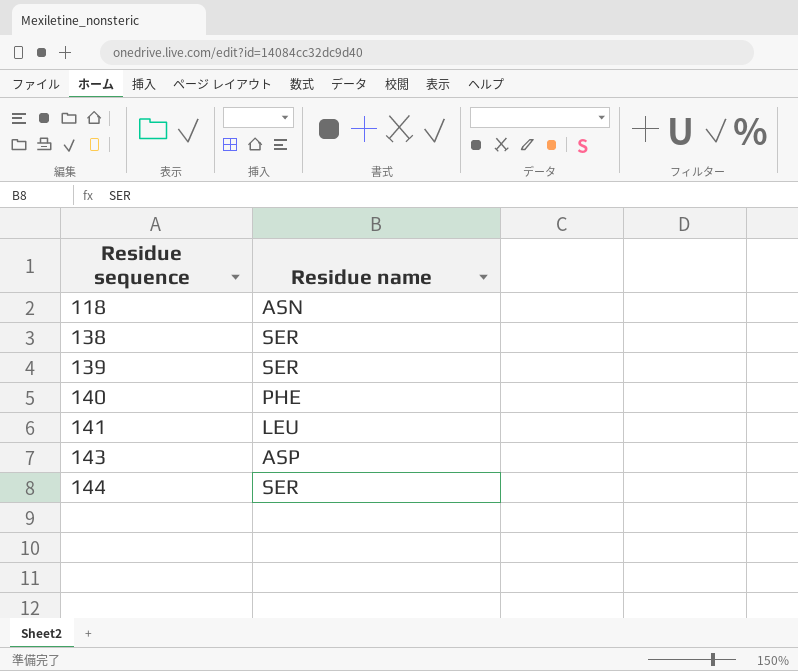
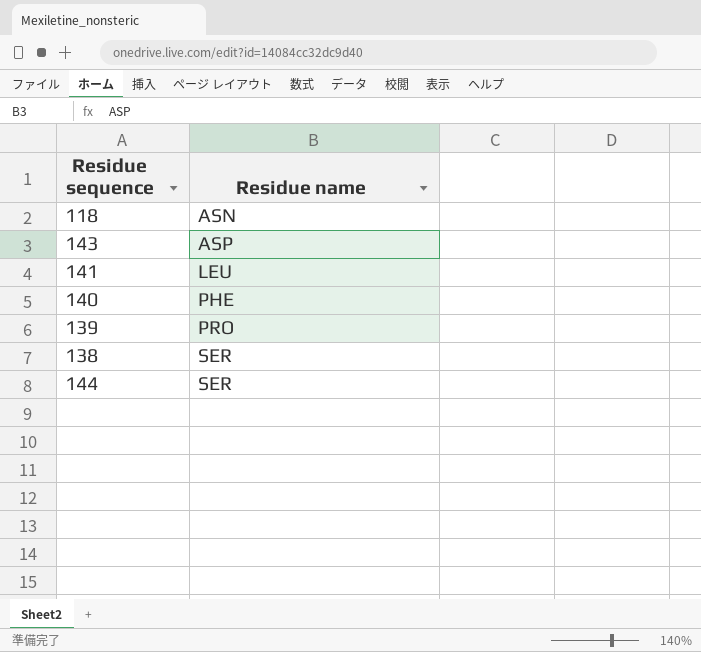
row order: Residue sequence ascending -> Residue name ascending
139 | Residue name: SER -> PRO

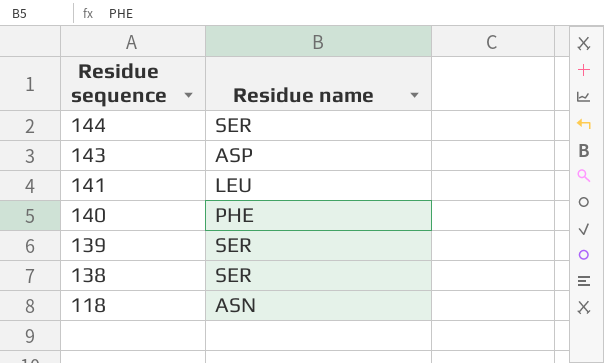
row order: Residue name ascending -> Residue sequence descending
139 | Residue name: PRO -> SER

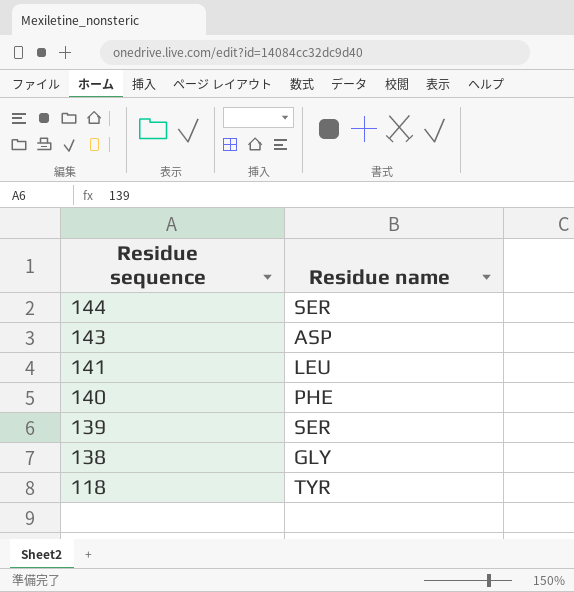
138 | Residue name: SER -> GLY
118 | Residue name: ASN -> TYR

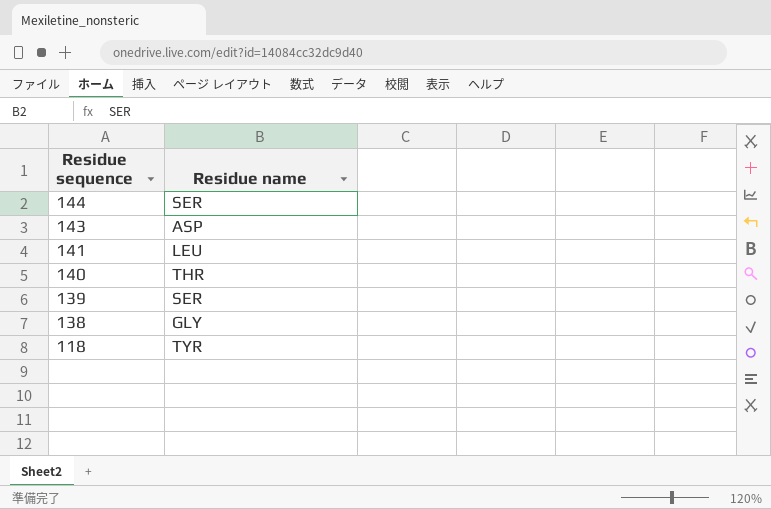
140 | Residue name: PHE -> THR

